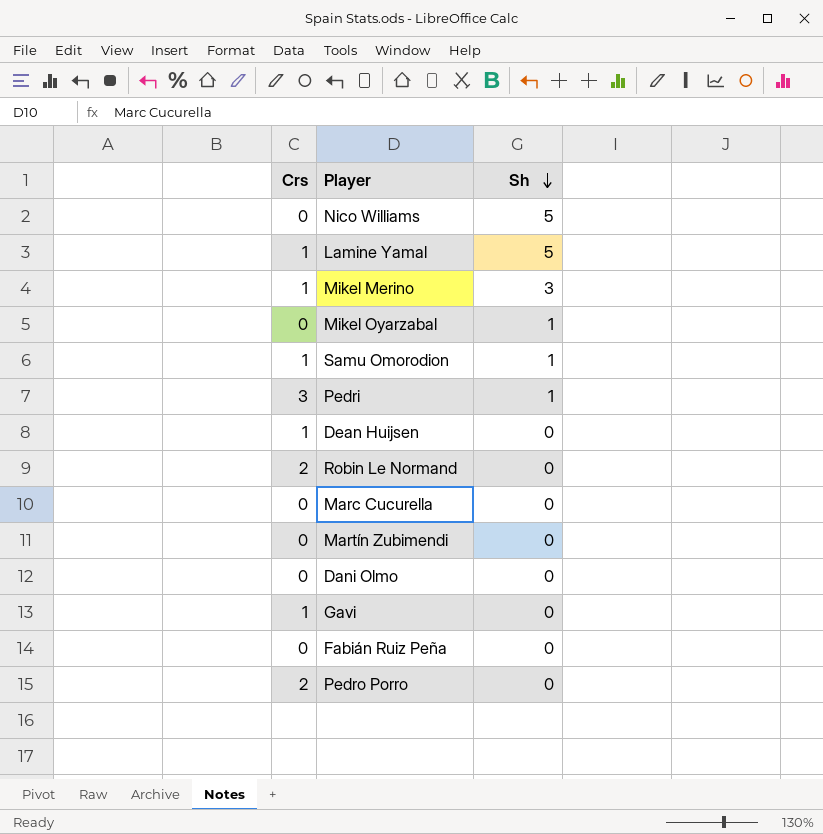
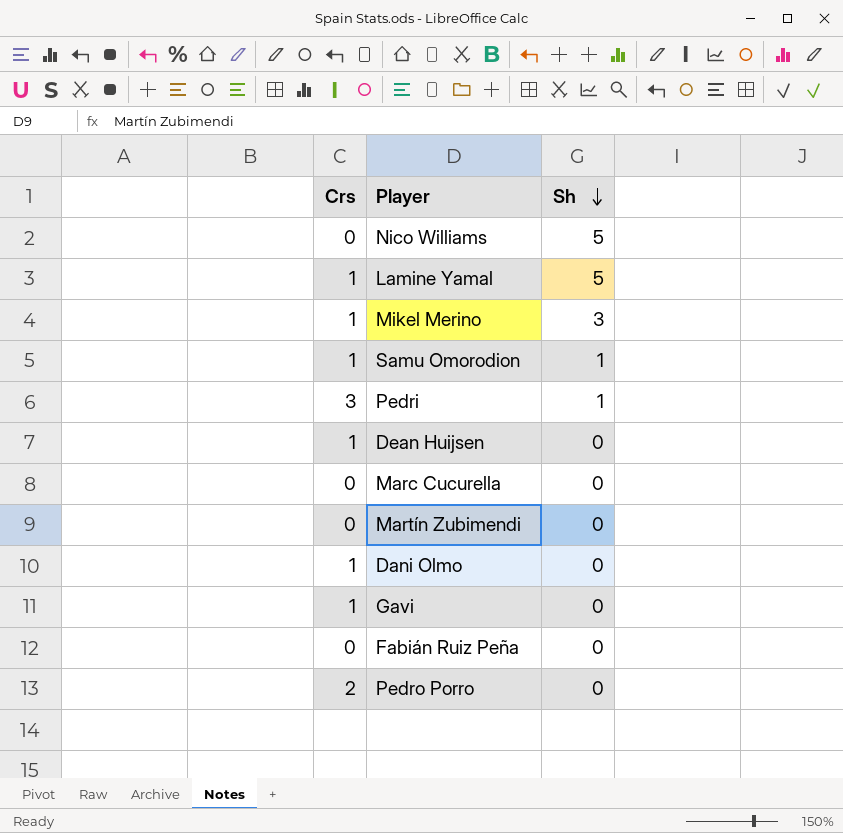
row Mikel Oyarzabal: 0 | 1 -> none
row Robin Le Normand: 2 | 0 -> none
Dani Olmo | Crs: 0 -> 1

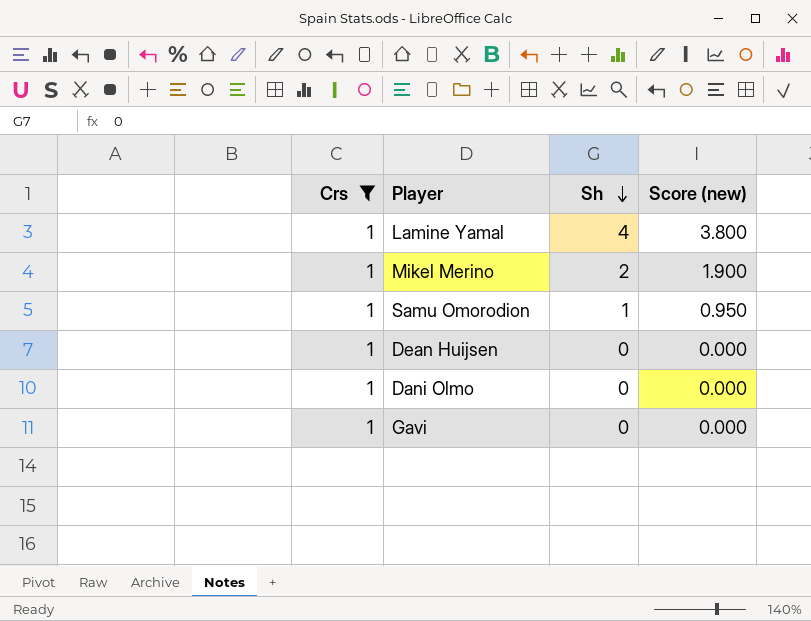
filter: none -> Crs = 1
column Score (new) | formula: none -> [Sh] * 0.95
Lamine Yamal | Sh: 5 -> 4
Mikel Merino | Sh: 3 -> 2

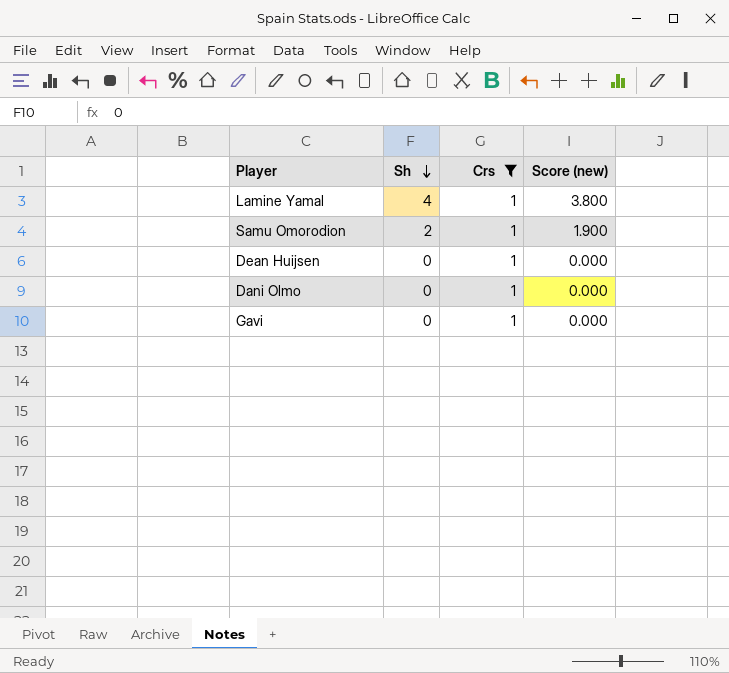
column Crs | position: 1 -> 3
row Mikel Merino: 1 | 2 | 1.900 -> none
Samu Omorodion | Sh: 1 -> 2
Samu Omorodion | Score (new): 0.950 -> 1.900

